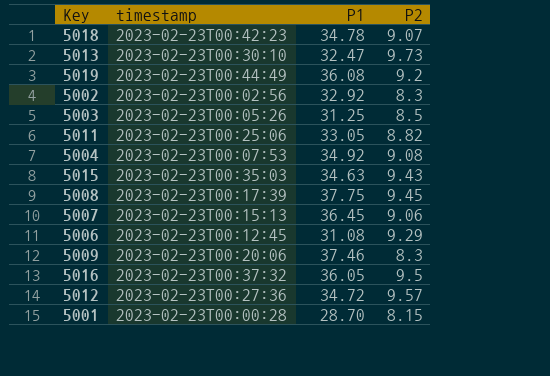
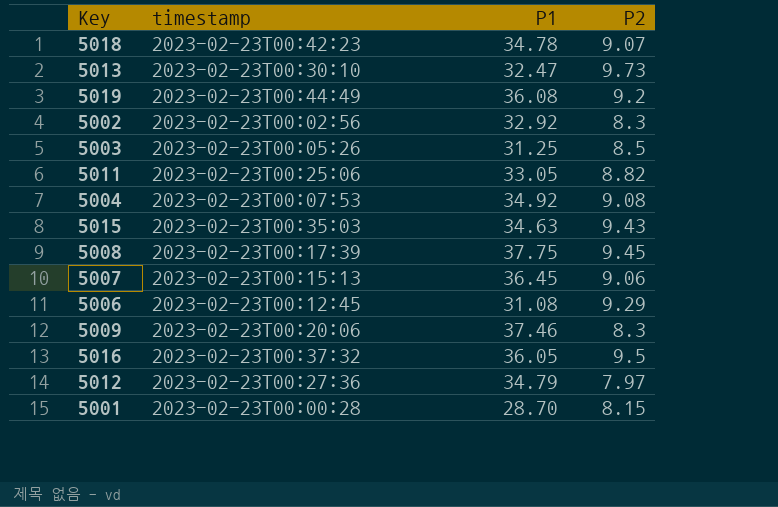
5012 | P1: 34.72 -> 34.79
5012 | P2: 9.57 -> 7.97

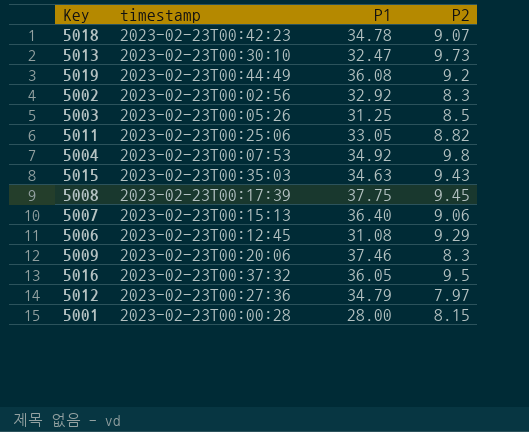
5004 | P2: 9.08 -> 9.8
5007 | P1: 36.45 -> 36.40
5001 | P1: 28.70 -> 28.00

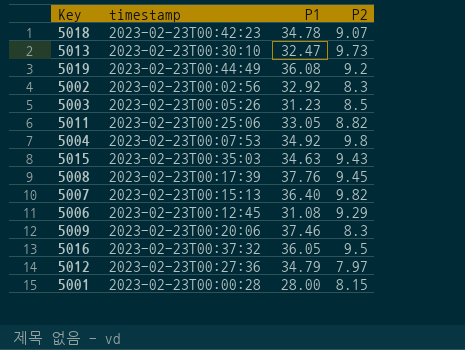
5003 | P1: 31.25 -> 31.23
5008 | P1: 37.75 -> 37.76
5007 | P2: 9.06 -> 9.82

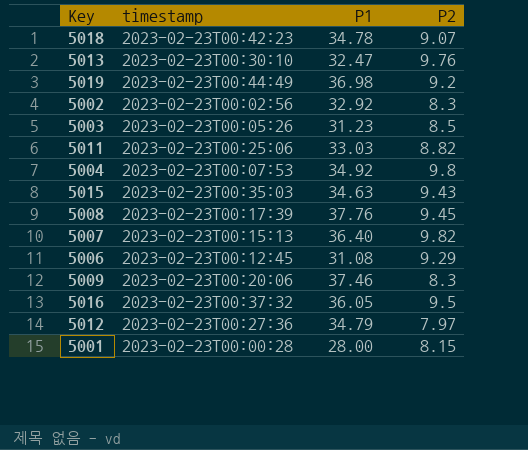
5013 | P2: 9.73 -> 9.76
5019 | P1: 36.08 -> 36.98
5011 | P1: 33.05 -> 33.03

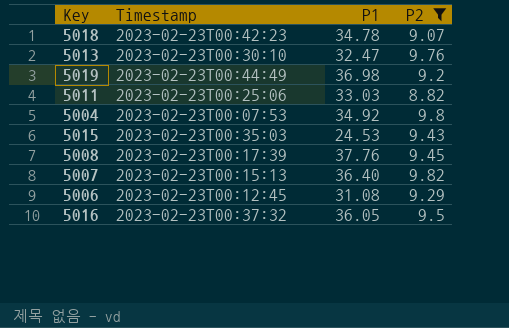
filter: none -> P2 >= 8.82
column name: timestamp -> Timestamp
5015 | P1: 34.63 -> 24.53

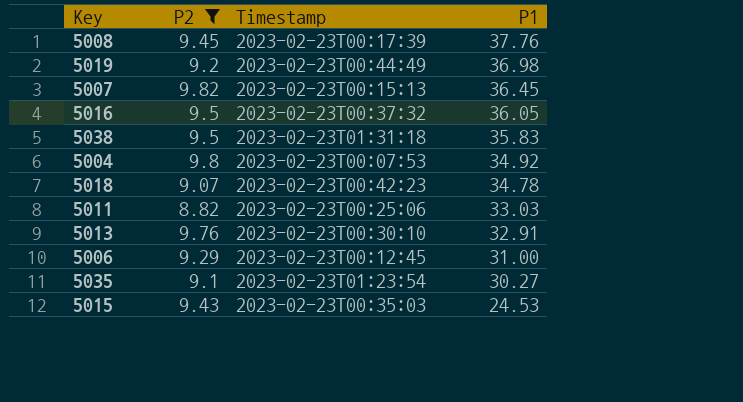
row order: none -> P1 descending
column P2 | position: 4 -> 2
5007 | P1: 36.40 -> 36.45
row 5038: none -> 9.5 | 2023-02-23T01:31:18 | 35.83
5013 | P1: 32.47 -> 32.91
5006 | P1: 31.08 -> 31.00
row 5035: none -> 9.1 | 2023-02-23T01:23:54 | 30.27

